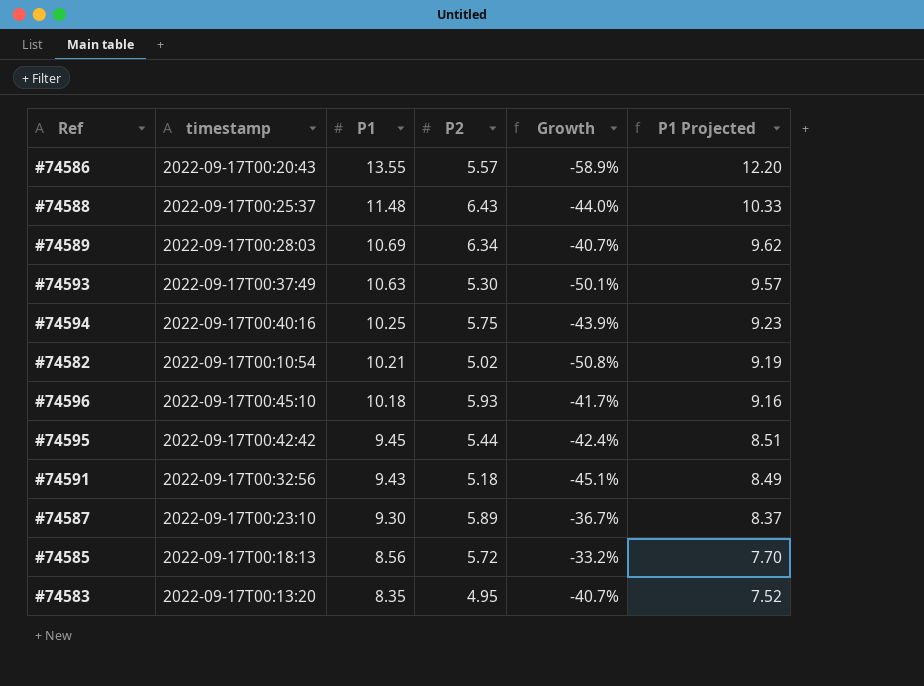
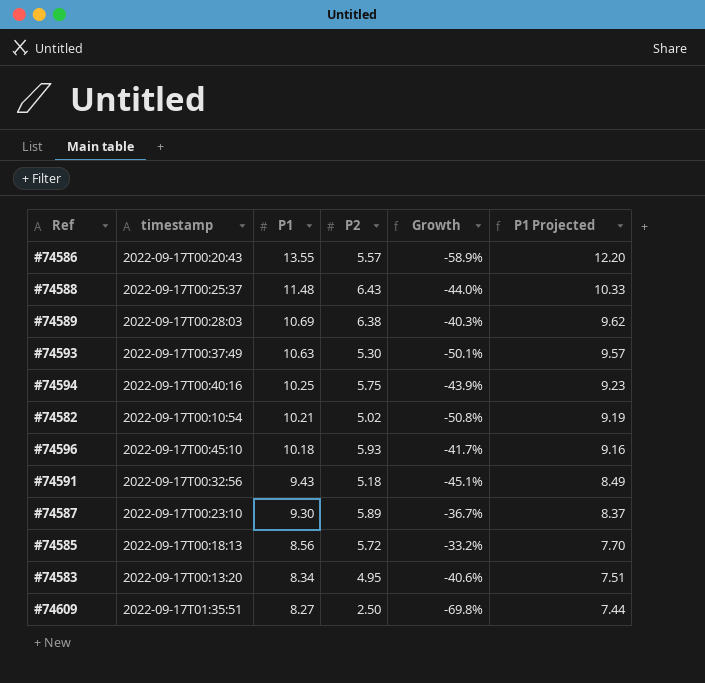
row #74595: 2022-09-17T00:42:42 | 9.45 | 5.44 | -42.4% | 8.51 -> none
#74589 | P2: 6.34 -> 6.38
#74589 | Growth: -40.7% -> -40.3%
#74583 | P1: 8.35 -> 8.34
#74583 | Growth: -40.7% -> -40.6%
#74583 | P1 Projected: 7.52 -> 7.51
row #74609: none -> 2022-09-17T01:35:51 | 8.27 | 2.50 | -69.8% | 7.44

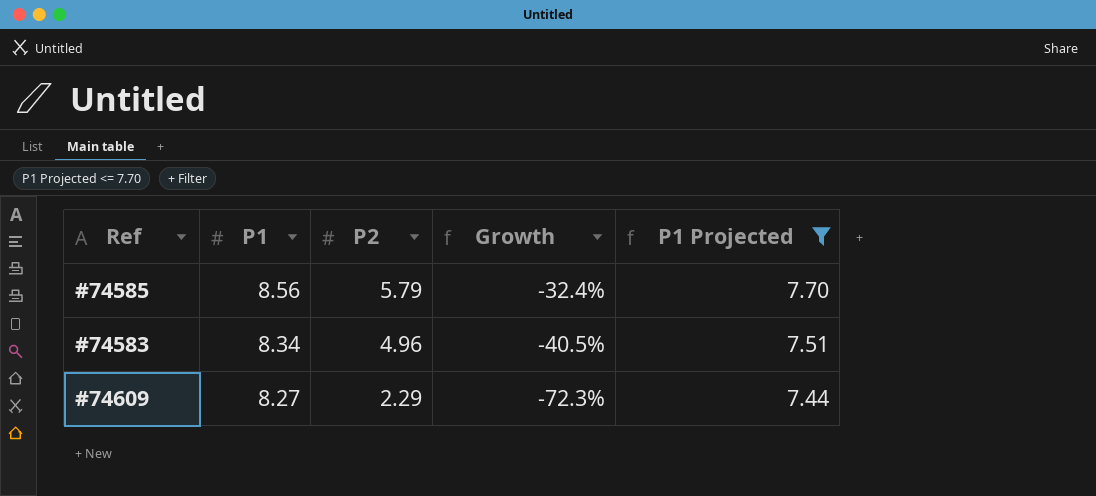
filter: none -> P1 Projected <= 7.70
column timestamp | position: 2 -> none
#74585 | P2: 5.72 -> 5.79
#74585 | Growth: -33.2% -> -32.4%
#74583 | P2: 4.95 -> 4.96
#74583 | Growth: -40.6% -> -40.5%
#74609 | P2: 2.50 -> 2.29
#74609 | Growth: -69.8% -> -72.3%

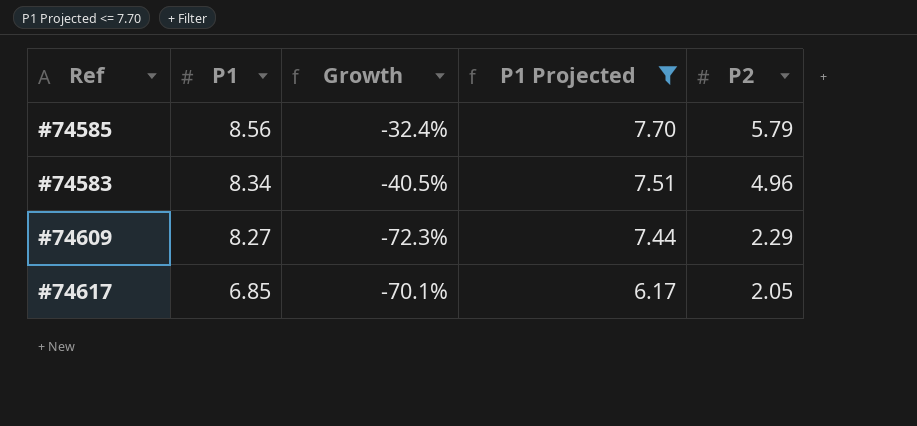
column P2 | position: 3 -> 5
row #74617: none -> 6.85 | -70.1% | 6.17 | 2.05

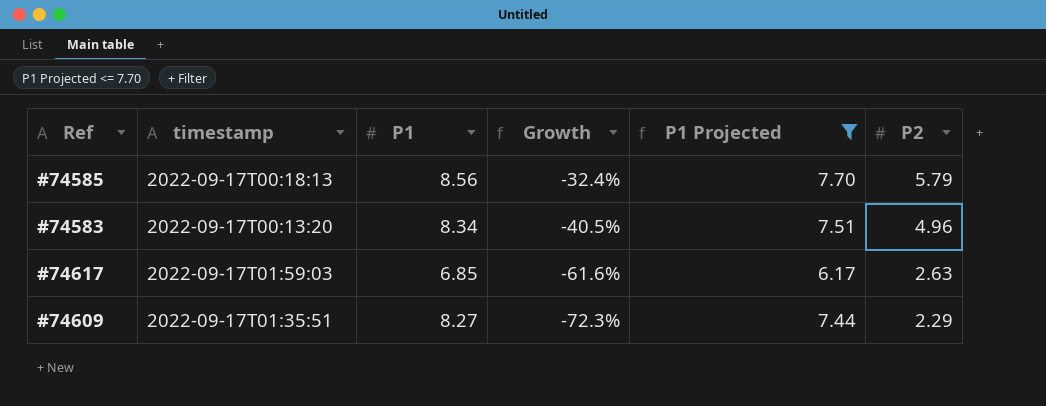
row order: P1 descending -> Growth descending
column timestamp | position: none -> 2
#74617 | Growth: -70.1% -> -61.6%
#74617 | P2: 2.05 -> 2.63

